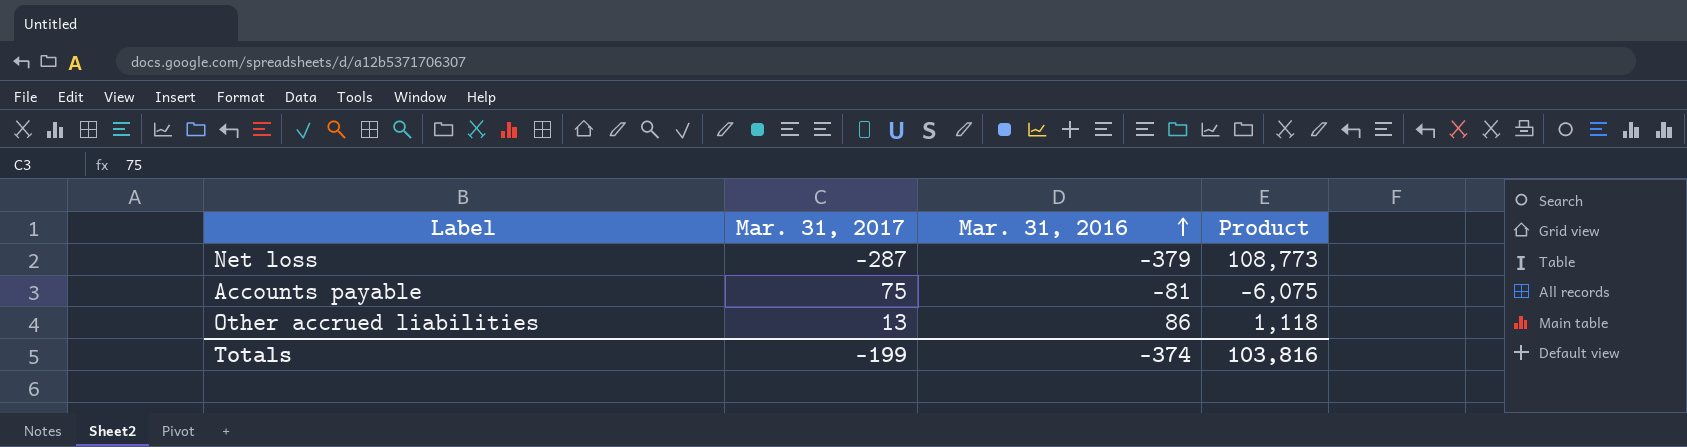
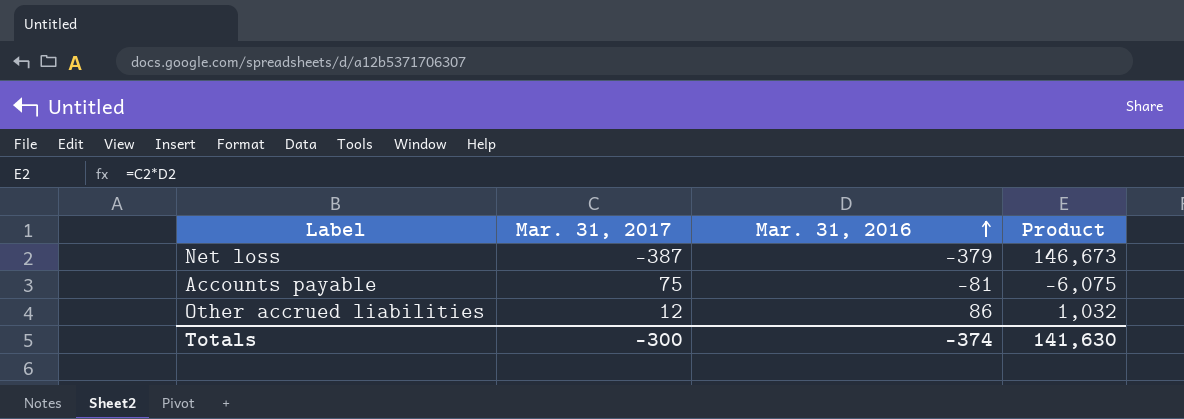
Net loss | Mar. 31, 2017: -287 -> -387
Net loss | Product: 108,773 -> 146,673
Other accrued liabilities | Mar. 31, 2017: 13 -> 12
Other accrued liabilities | Product: 1,118 -> 1,032
Totals | Mar. 31, 2017: -199 -> -300
Totals | Product: 103,816 -> 141,630

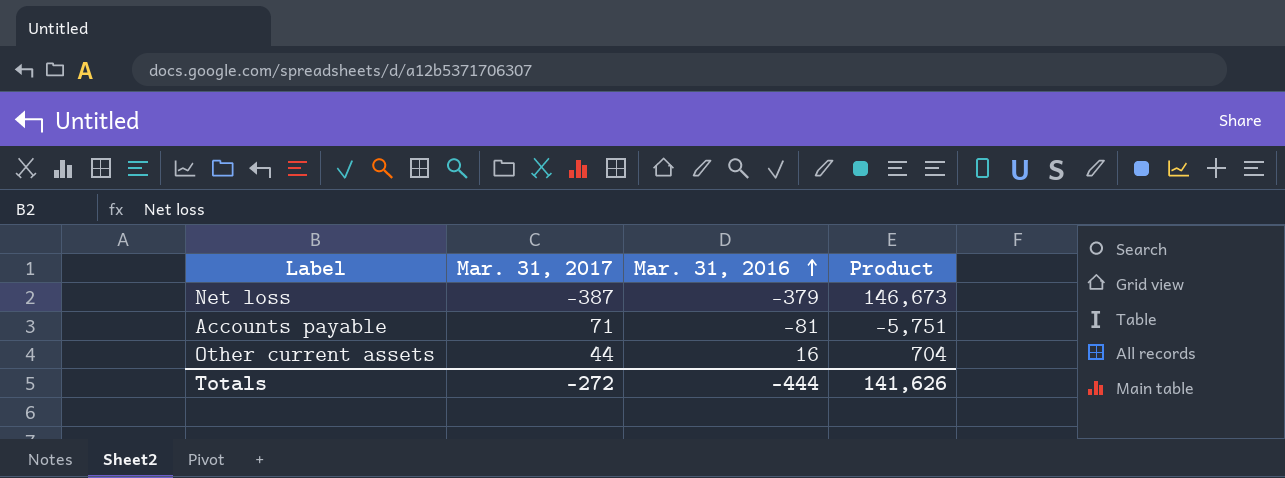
row Other accrued liabilities: 12 | 86 | 1,032 -> none
Accounts payable | Mar. 31, 2017: 75 -> 71
Accounts payable | Product: -6,075 -> -5,751
row Other current assets: none -> 44 | 16 | 704
Totals | Mar. 31, 2017: -300 -> -272
Totals | Mar. 31, 2016: -374 -> -444
Totals | Product: 141,630 -> 141,626

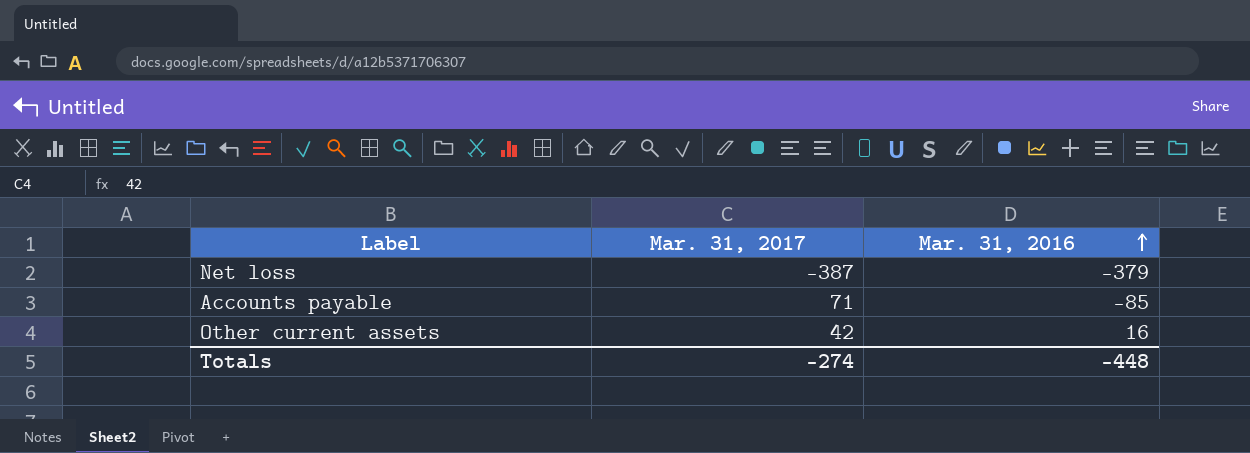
column Product | formula: [Mar. 31, 2017] * [Mar. 31, 2016] -> none
Accounts payable | Mar. 31, 2016: -81 -> -85
Other current assets | Mar. 31, 2017: 44 -> 42
Totals | Mar. 31, 2017: -272 -> -274
Totals | Mar. 31, 2016: -444 -> -448

